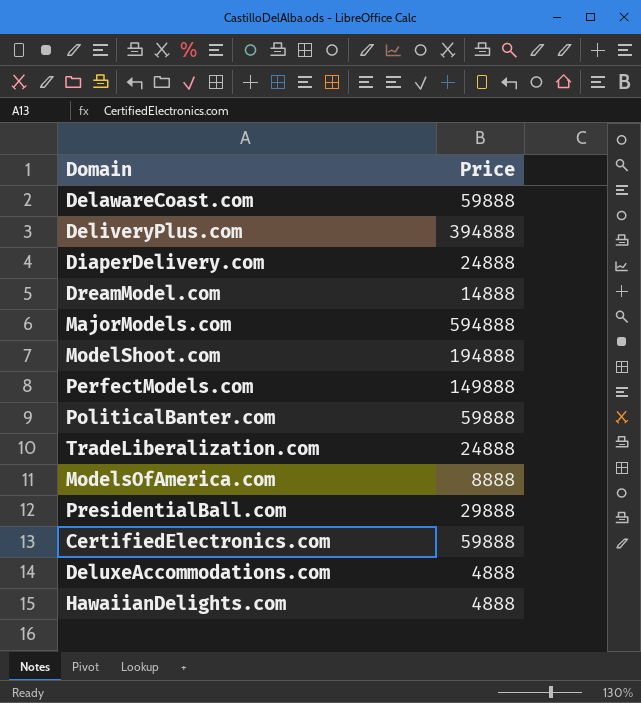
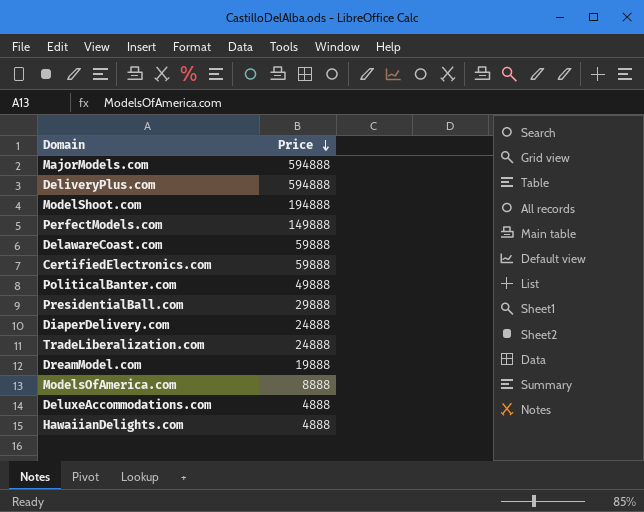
row order: none -> Price descending
DeliveryPlus.com | Price: 394888 -> 594888
PoliticalBanter.com | Price: 59888 -> 49888
DreamModel.com | Price: 14888 -> 19888

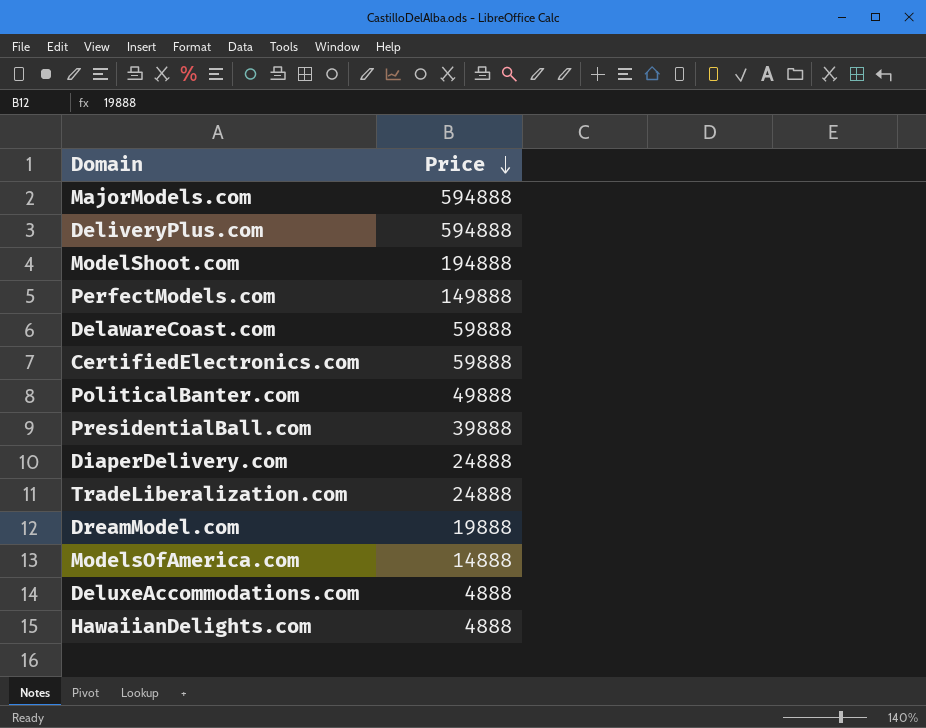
PresidentialBall.com | Price: 29888 -> 39888
ModelsOfAmerica.com | Price: 8888 -> 14888

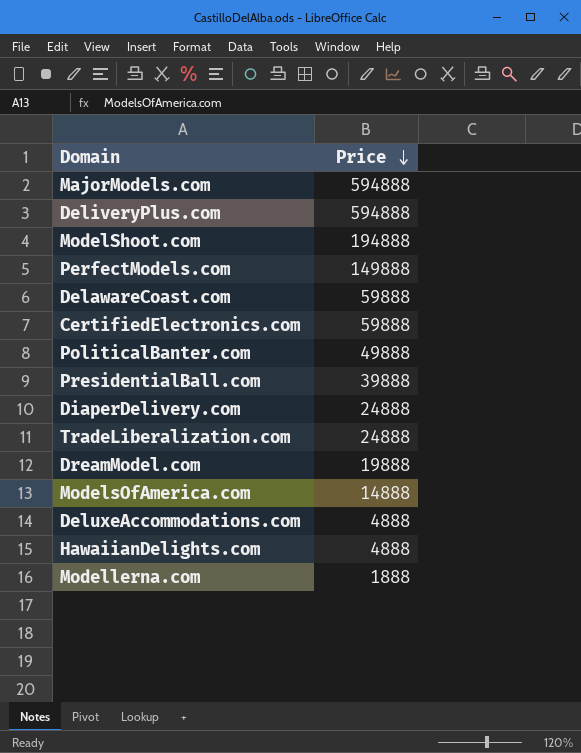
row Modellerna.com: none -> 1888

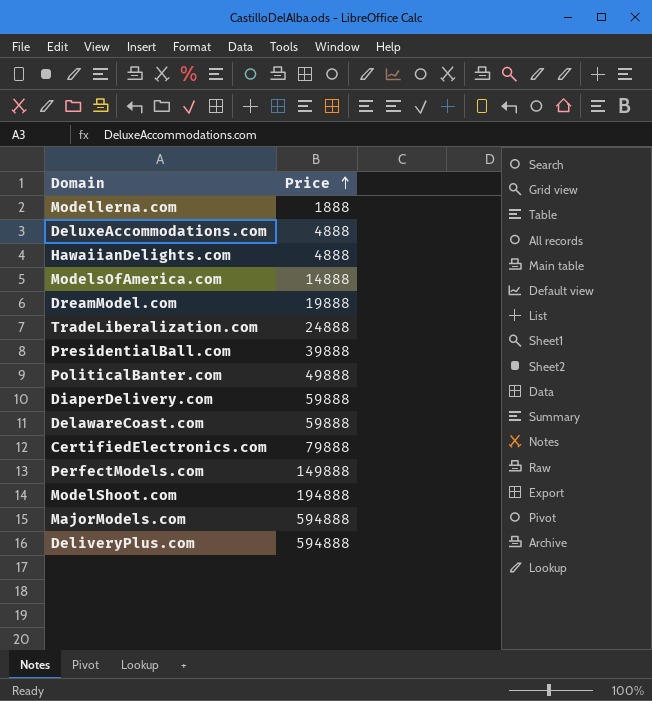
row order: Price descending -> Price ascending
DiaperDelivery.com | Price: 24888 -> 59888
CertifiedElectronics.com | Price: 59888 -> 79888

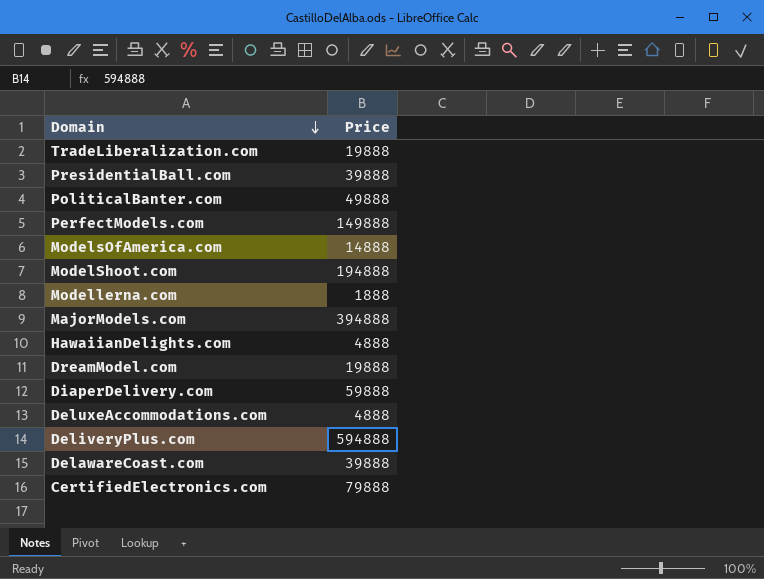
row order: Price ascending -> Domain descending
TradeLiberalization.com | Price: 24888 -> 19888
MajorModels.com | Price: 594888 -> 394888
DelawareCoast.com | Price: 59888 -> 39888

